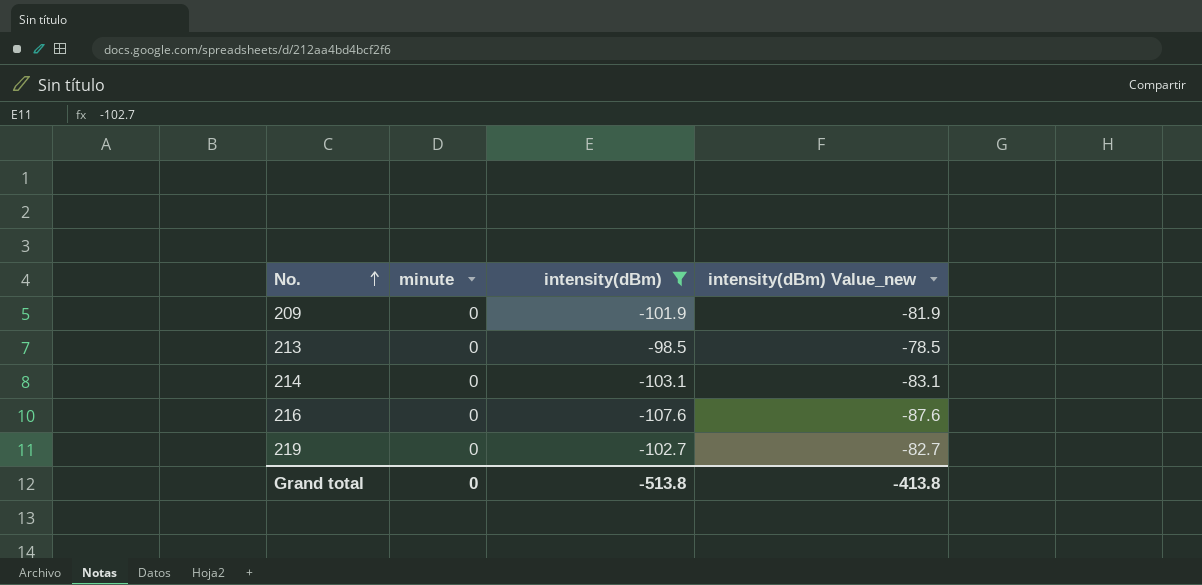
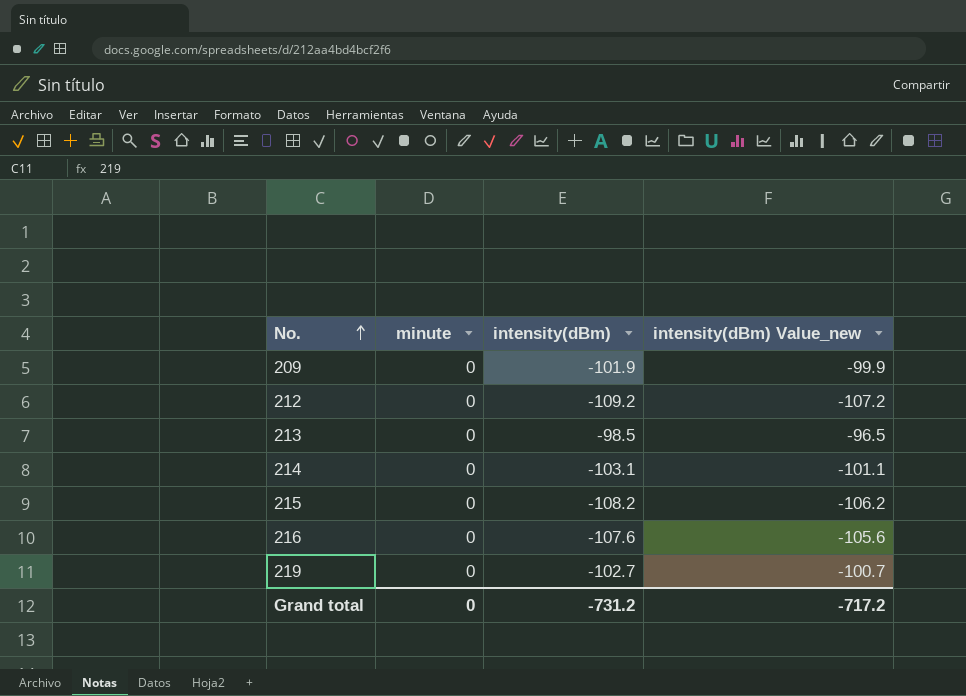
filter: intensity(dBm) >= -107.6 -> none
column intensity(dBm) Value_new | formula: [intensity(dBm)] + 20 -> [intensity(dBm)] + 2
Grand total | intensity(dBm): -513.8 -> -731.2
Grand total | intensity(dBm) Value_new: -413.8 -> -717.2

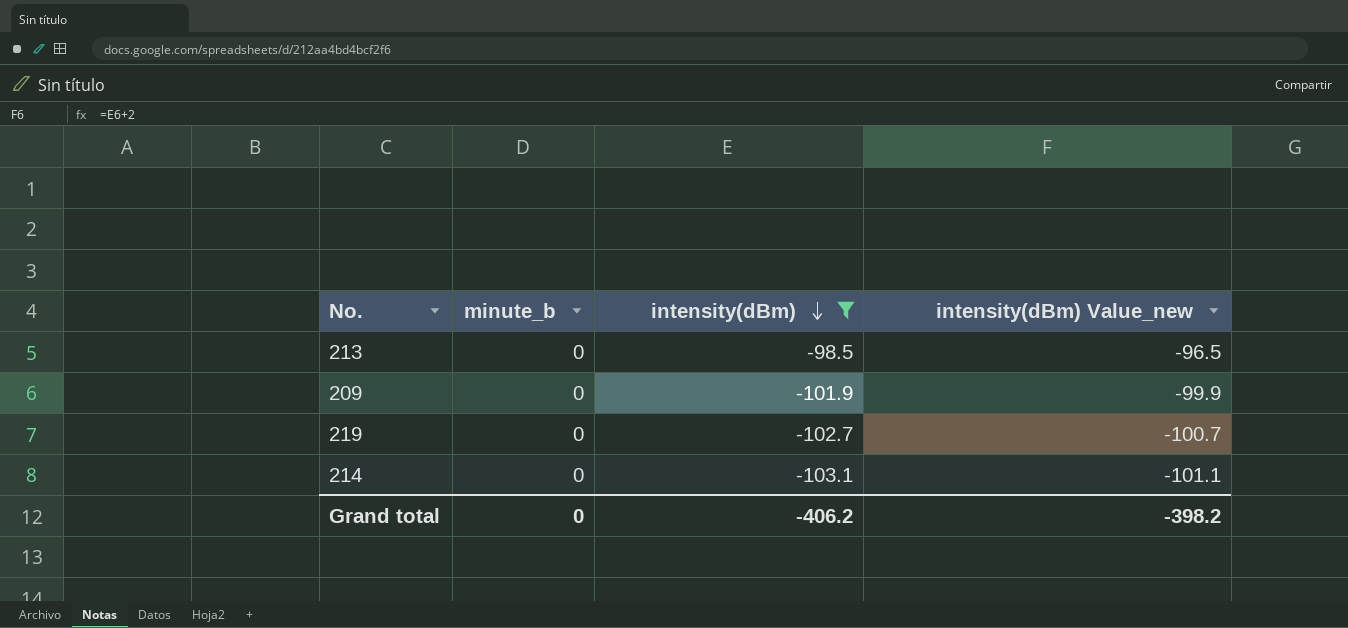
filter: none -> intensity(dBm) >= -103.1
row order: No. ascending -> intensity(dBm) descending
column name: minute -> minute_b
Grand total | intensity(dBm): -731.2 -> -406.2
Grand total | intensity(dBm) Value_new: -717.2 -> -398.2

